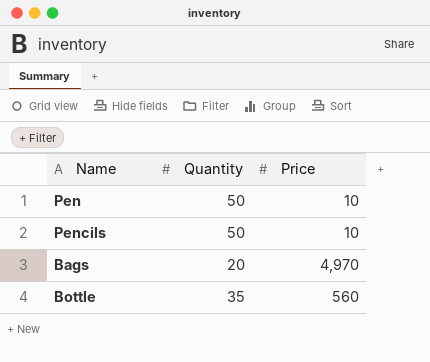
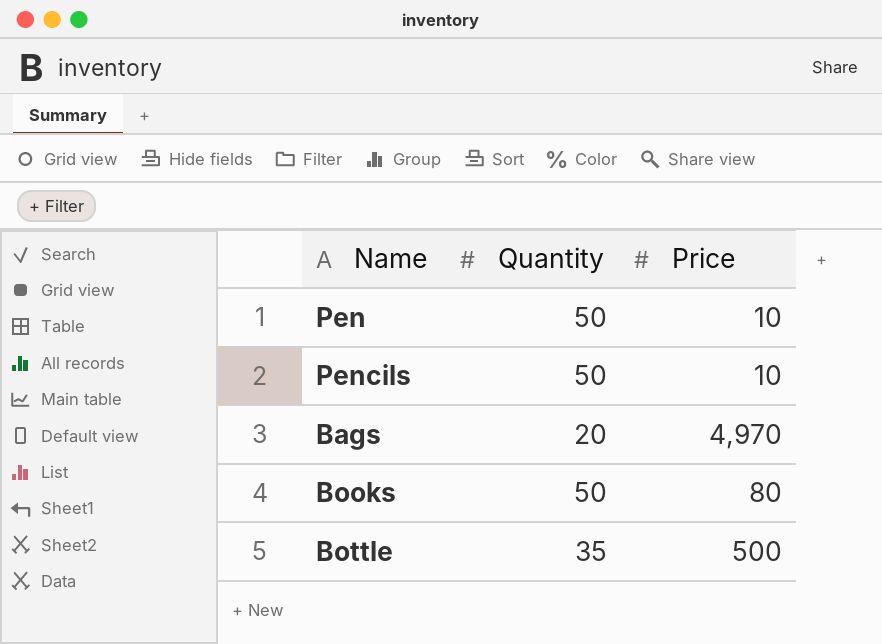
row Books: none -> 50 | 80
Bottle | Price: 560 -> 500

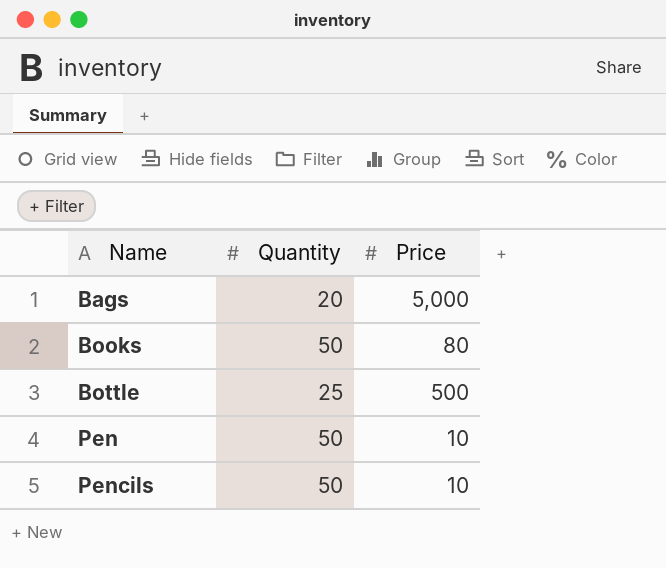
row order: none -> Name ascending
Bags | Price: 4,970 -> 5,000
Bottle | Quantity: 35 -> 25

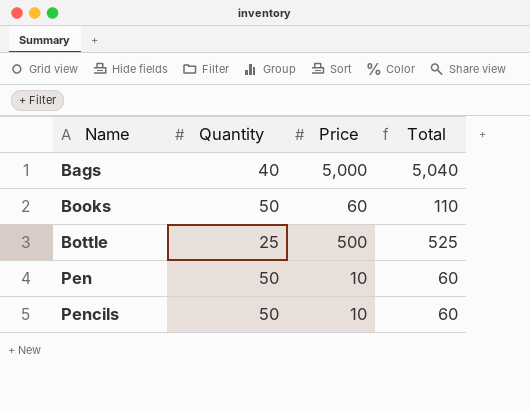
column Total | formula: none -> [Quantity] + [Price]
Bags | Quantity: 20 -> 40
Books | Price: 80 -> 60

